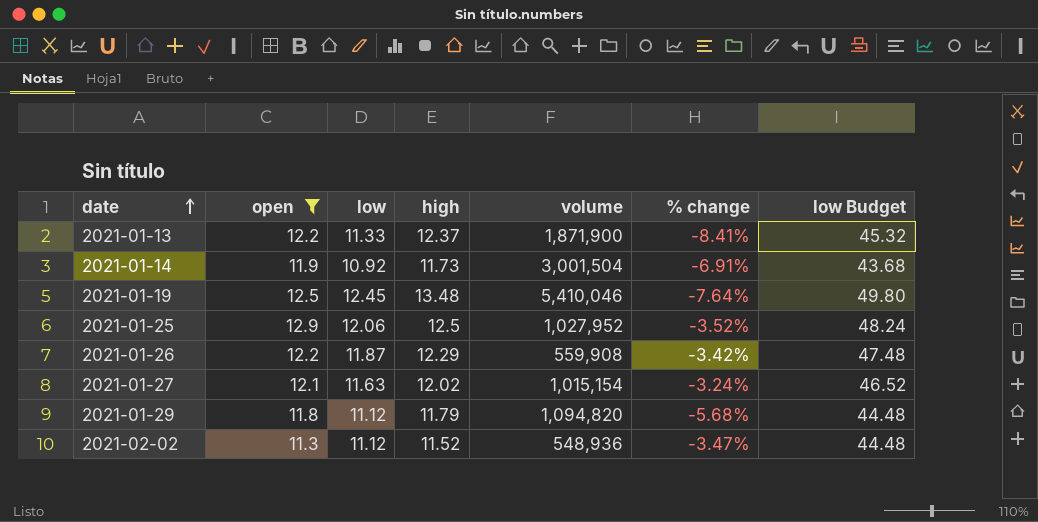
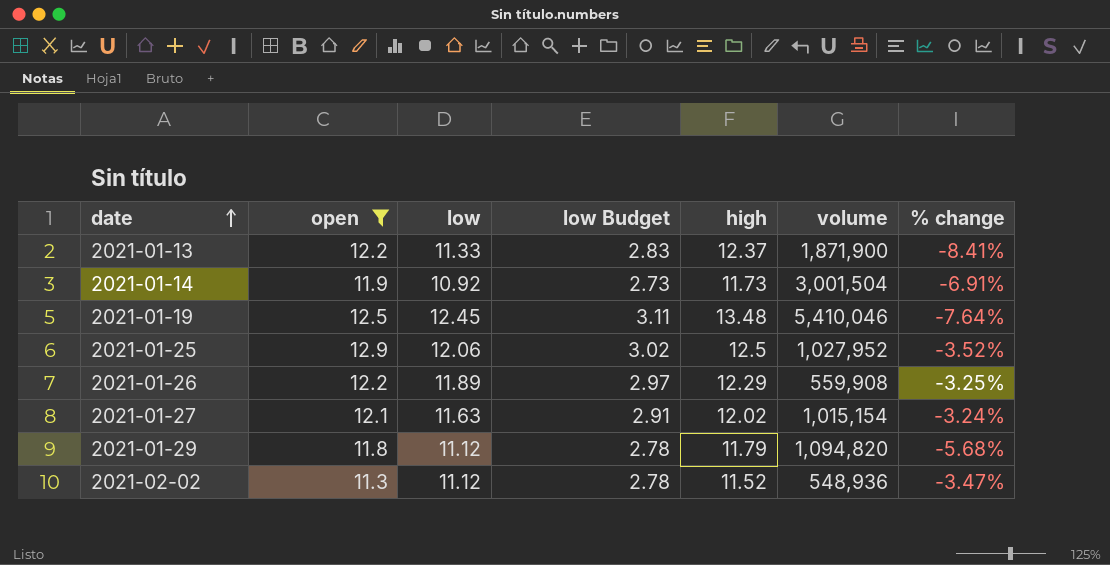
column low Budget | formula: [low] * 4 -> [low] * 0.25
column low Budget | position: 7 -> 4
2021-01-26 | low: 11.87 -> 11.89
2021-01-26 | % change: -3.42% -> -3.25%

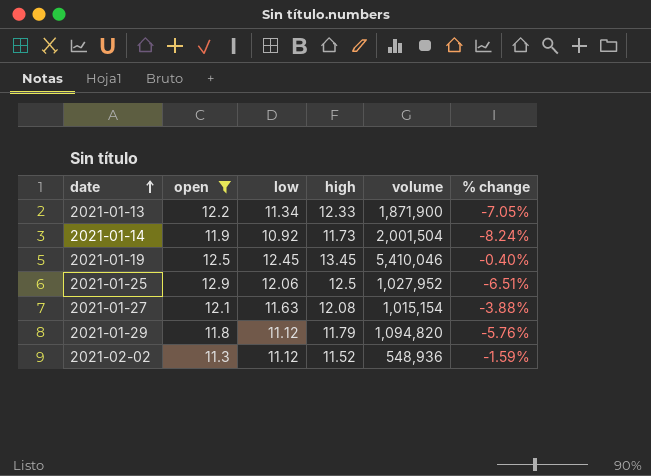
column low Budget | formula: [low] * 0.25 -> none
column % change | formula: ([low] - [high]) / [high] -> ([low] - [open]) / [open]
row 2021-01-26: 12.2 | 11.89 | 2.97 | 12.29 | 559,908 | -3.25% -> none
2021-01-13 | low: 11.33 -> 11.34
2021-01-13 | high: 12.37 -> 12.33
2021-01-14 | volume: 3,001,504 -> 2,001,504
2021-01-19 | high: 13.48 -> 13.45
2021-01-27 | high: 12.02 -> 12.08

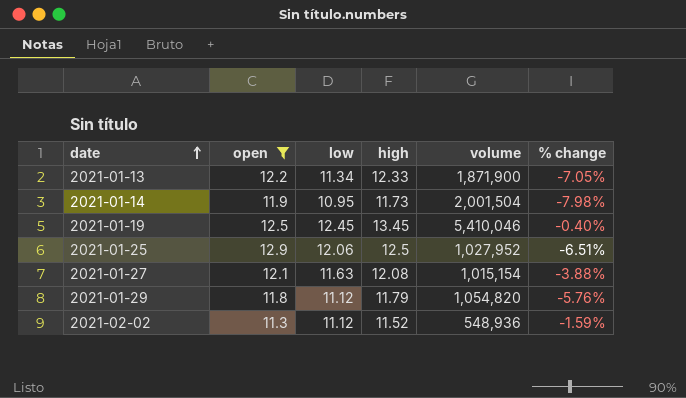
2021-01-14 | low: 10.92 -> 10.95
2021-01-14 | % change: -8.24% -> -7.98%
2021-01-29 | volume: 1,094,820 -> 1,054,820

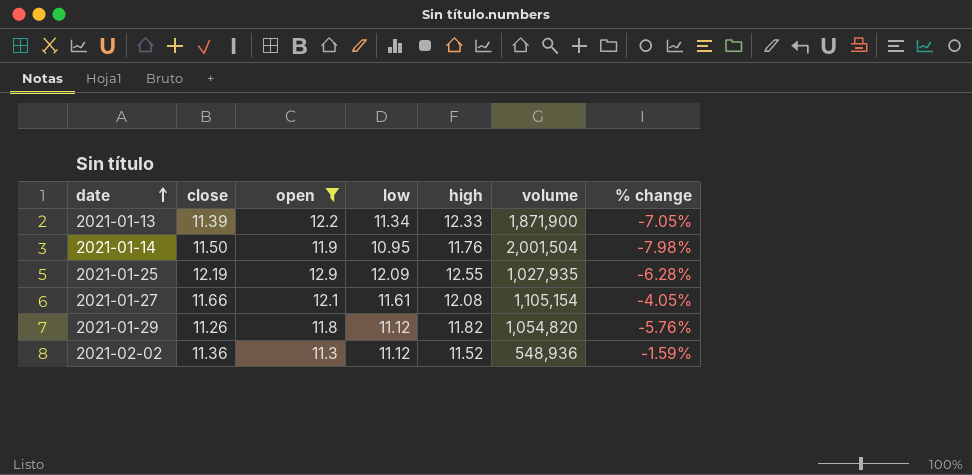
column close | position: none -> 2
row 2021-01-19: 12.5 | 12.45 | 13.45 | 5,410,046 | -0.40% -> none
2021-01-14 | high: 11.73 -> 11.76
2021-01-25 | low: 12.06 -> 12.09
2021-01-25 | high: 12.5 -> 12.55
2021-01-25 | volume: 1,027,952 -> 1,027,935
2021-01-25 | % change: -6.51% -> -6.28%
2021-01-27 | low: 11.63 -> 11.61
2021-01-27 | volume: 1,015,154 -> 1,105,154
2021-01-27 | % change: -3.88% -> -4.05%
2021-01-29 | high: 11.79 -> 11.82

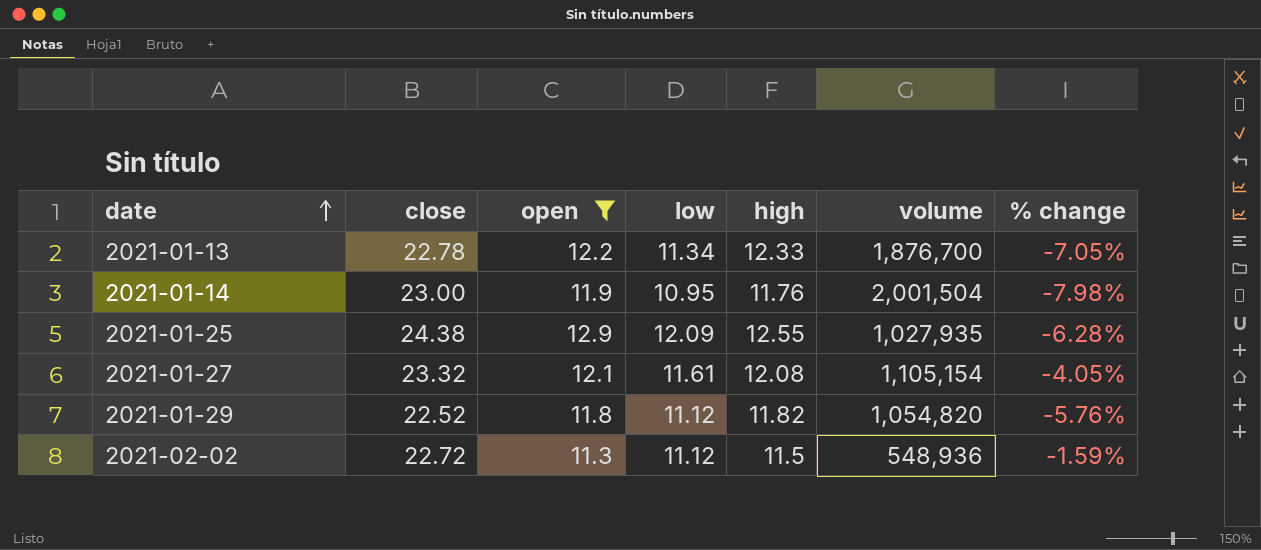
2021-01-13 | close: 11.39 -> 22.78
2021-01-13 | volume: 1,871,900 -> 1,876,700
2021-01-14 | close: 11.50 -> 23.00
2021-01-25 | close: 12.19 -> 24.38
2021-01-27 | close: 11.66 -> 23.32
2021-01-29 | close: 11.26 -> 22.52
2021-02-02 | close: 11.36 -> 22.72
2021-02-02 | high: 11.52 -> 11.5

